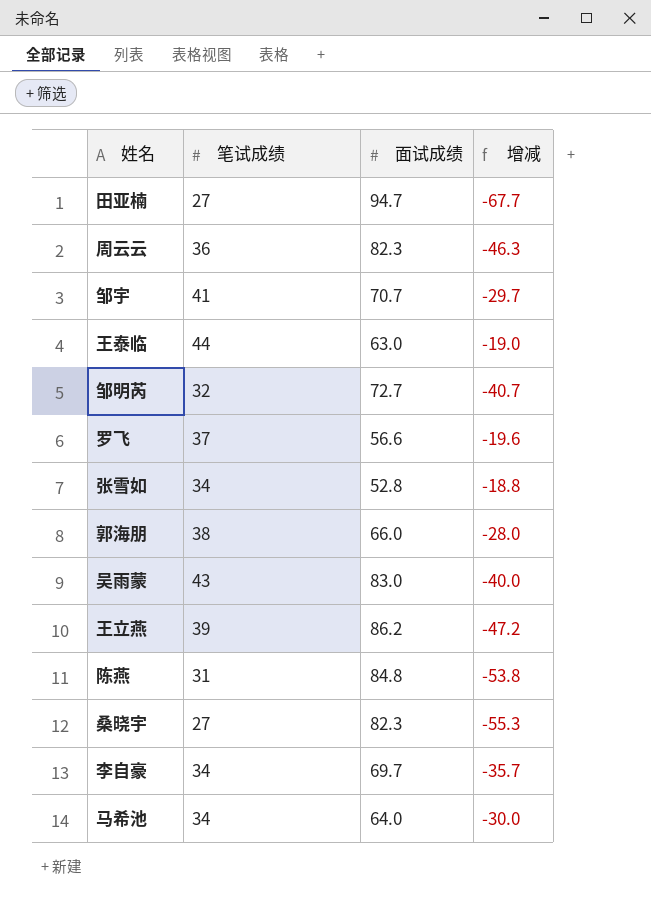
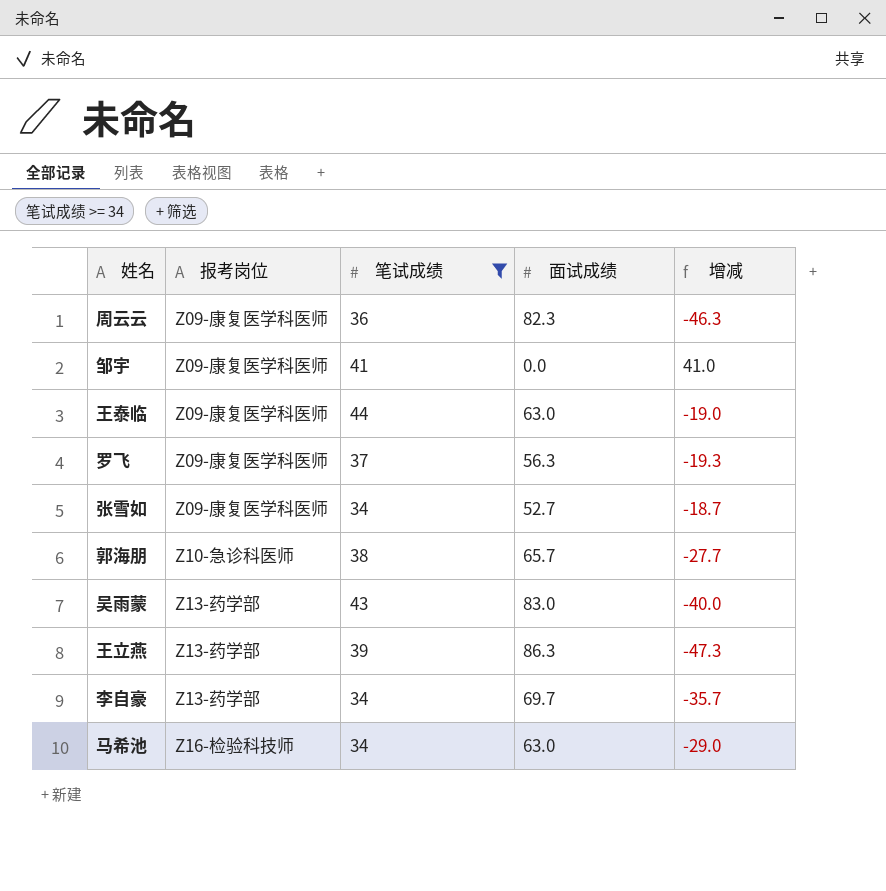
filter: none -> 笔试成绩 >= 34
column 报考岗位 | position: none -> 2
邹宇 | 面试成绩: 70.7 -> 0.0
邹宇 | 增减: -29.7 -> 41.0
罗飞 | 面试成绩: 56.6 -> 56.3
罗飞 | 增减: -19.6 -> -19.3
张雪如 | 面试成绩: 52.8 -> 52.7
张雪如 | 增减: -18.8 -> -18.7
郭海朋 | 面试成绩: 66.0 -> 65.7
郭海朋 | 增减: -28.0 -> -27.7
王立燕 | 面试成绩: 86.2 -> 86.3
王立燕 | 增减: -47.2 -> -47.3
马希池 | 面试成绩: 64.0 -> 63.0
马希池 | 增减: -30.0 -> -29.0

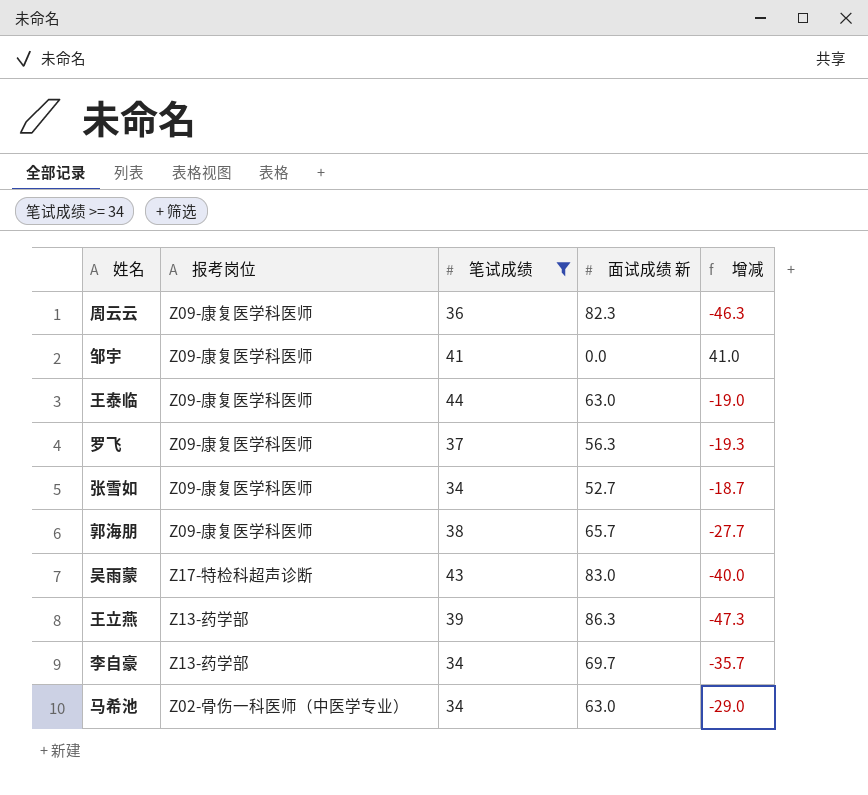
column name: 面试成绩 -> 面试成绩 新
郭海朋 | 报考岗位: Z10-急诊科医师 -> Z09-康复医学科医师
吴雨蒙 | 报考岗位: Z13-药学部 -> Z17-特检科超声诊断
马希池 | 报考岗位: Z16-检验科技师 -> Z02-骨伤一科医师（中医学专业）

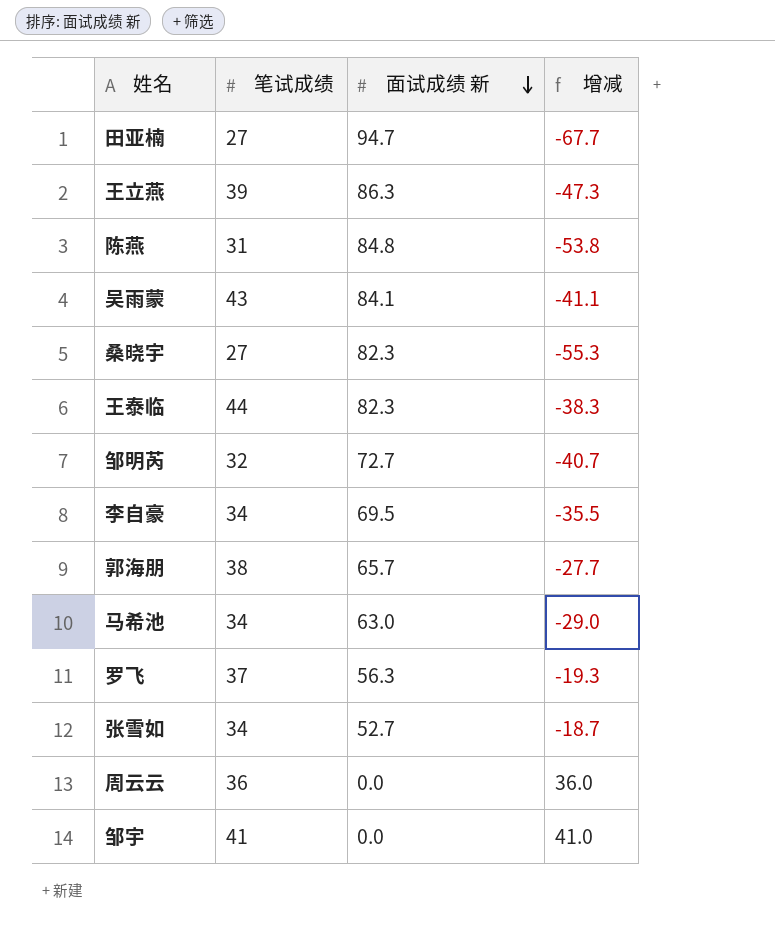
filter: 笔试成绩 >= 34 -> none
row order: none -> 面试成绩 新 descending
column 报考岗位 | position: 2 -> none
吴雨蒙 | 面试成绩 新: 83.0 -> 84.1
吴雨蒙 | 增减: -40.0 -> -41.1
王泰临 | 面试成绩 新: 63.0 -> 82.3
王泰临 | 增减: -19.0 -> -38.3
李自豪 | 面试成绩 新: 69.7 -> 69.5
李自豪 | 增减: -35.7 -> -35.5
周云云 | 面试成绩 新: 82.3 -> 0.0
周云云 | 增减: -46.3 -> 36.0

